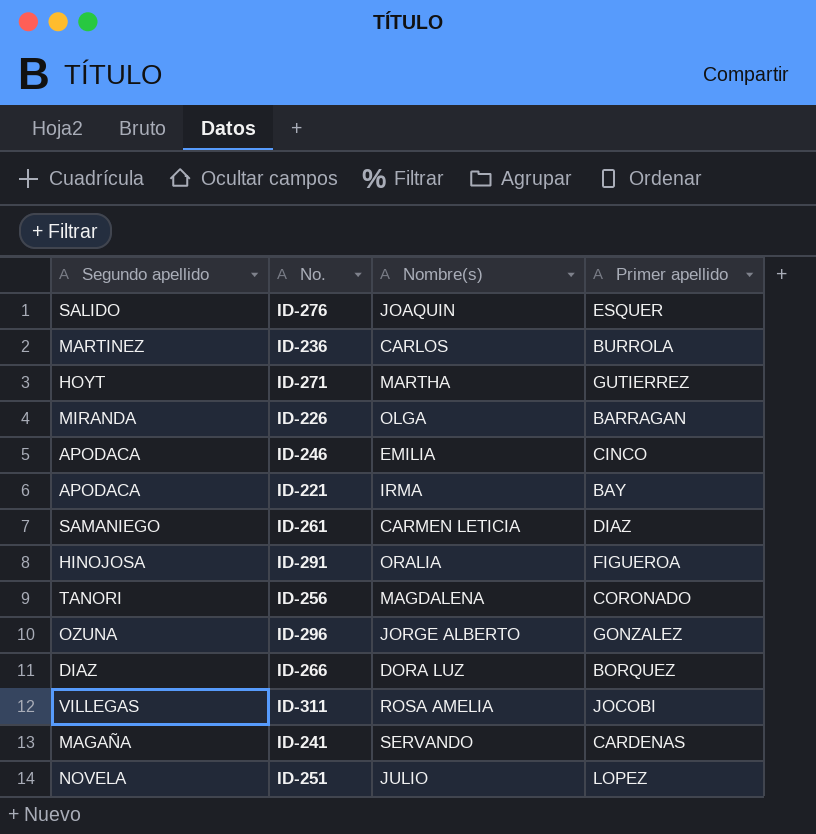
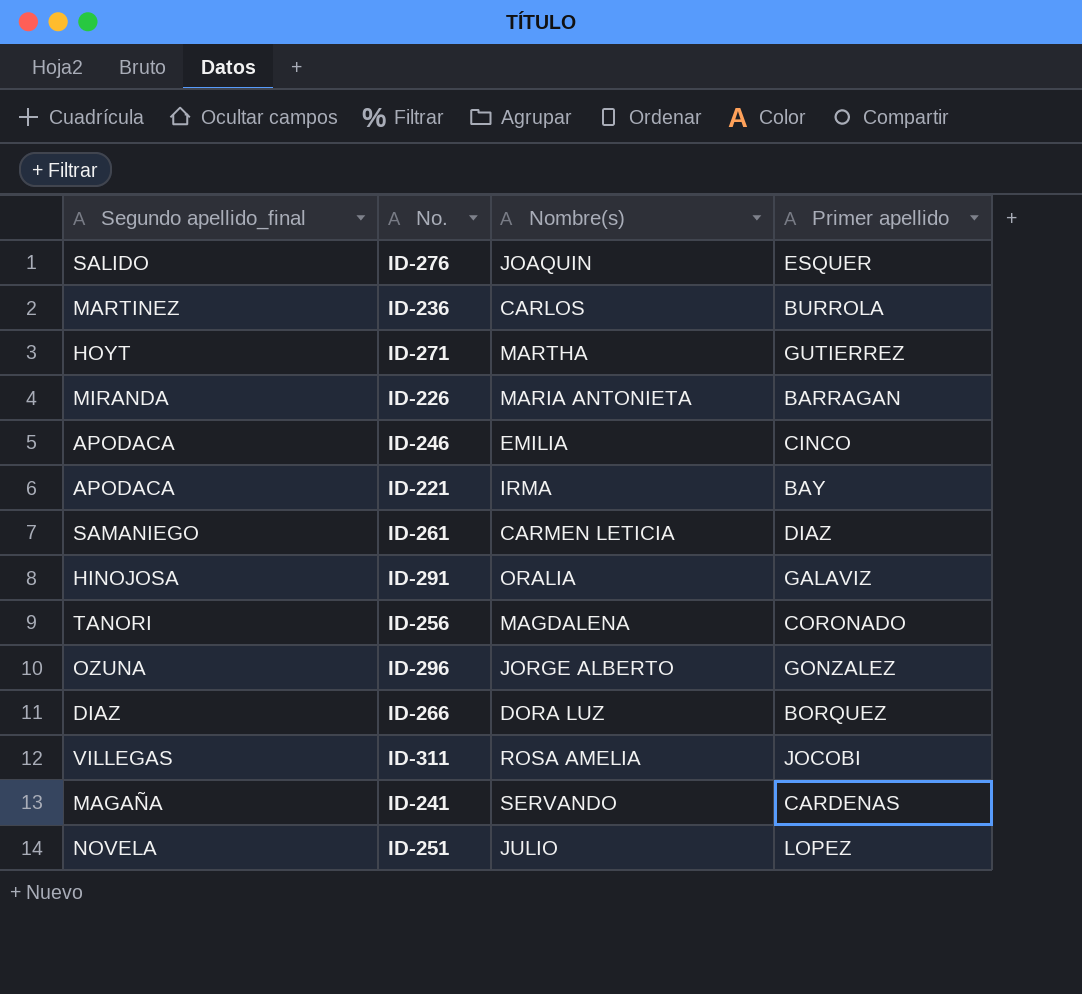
column name: Segundo apellido -> Segundo apellido_final
ID-226 | Nombre(s): OLGA -> MARIA ANTONIETA
ID-291 | Primer apellido: FIGUEROA -> GALAVIZ

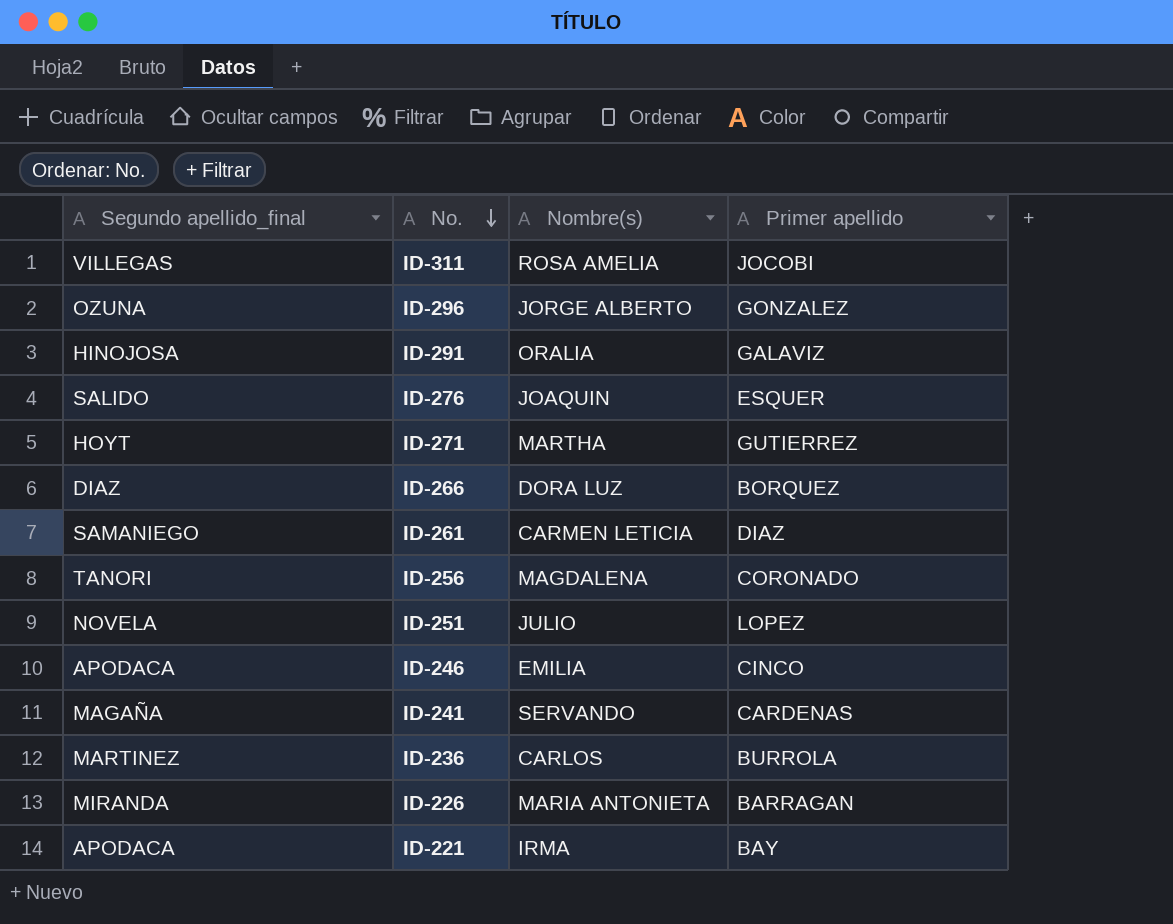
row order: none -> No. descending

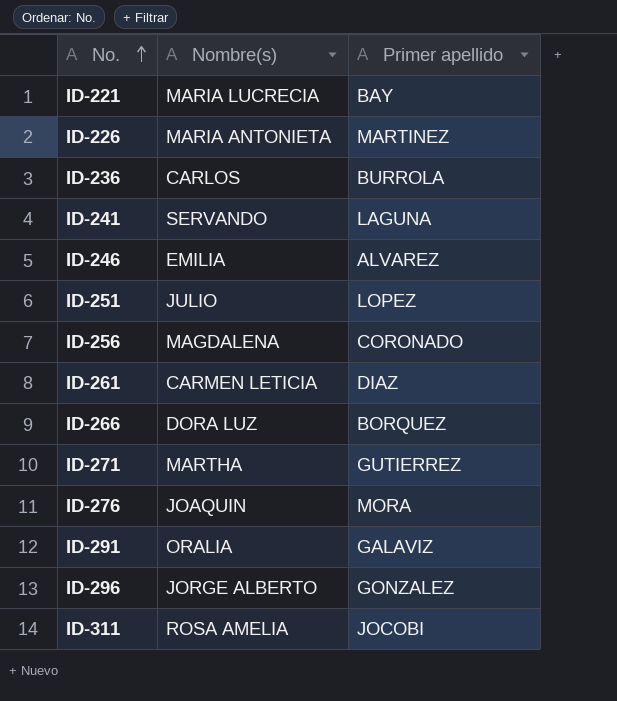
row order: No. descending -> No. ascending
column Segundo apellido_final | position: 1 -> none
ID-221 | Nombre(s): IRMA -> MARIA LUCRECIA
ID-226 | Primer apellido: BARRAGAN -> MARTINEZ
ID-241 | Primer apellido: CARDENAS -> LAGUNA
ID-246 | Primer apellido: CINCO -> ALVAREZ
ID-276 | Primer apellido: ESQUER -> MORA

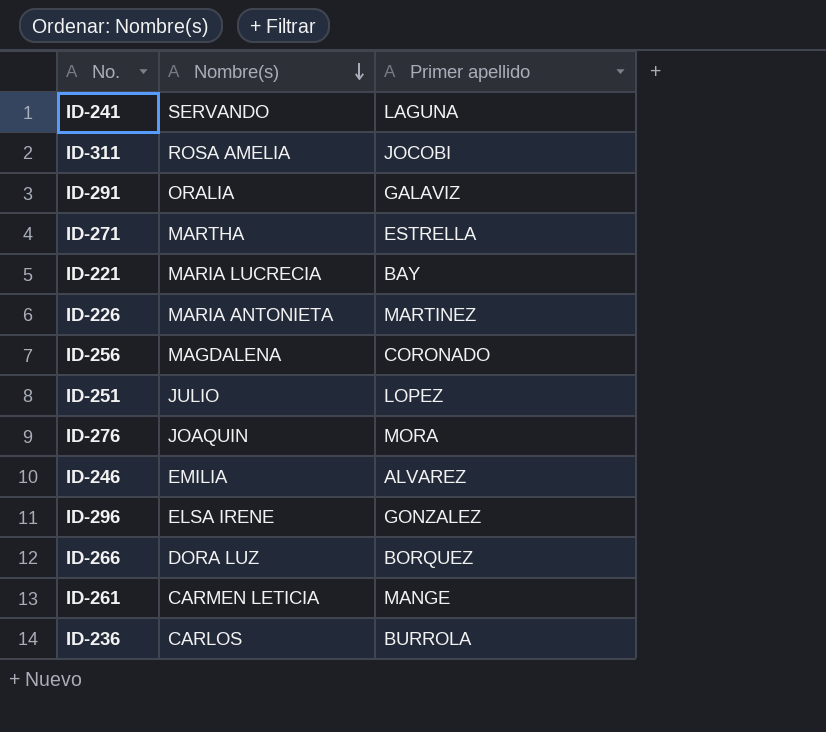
row order: No. ascending -> Nombre(s) descending
ID-271 | Primer apellido: GUTIERREZ -> ESTRELLA
ID-296 | Nombre(s): JORGE ALBERTO -> ELSA IRENE
ID-261 | Primer apellido: DIAZ -> MANGE

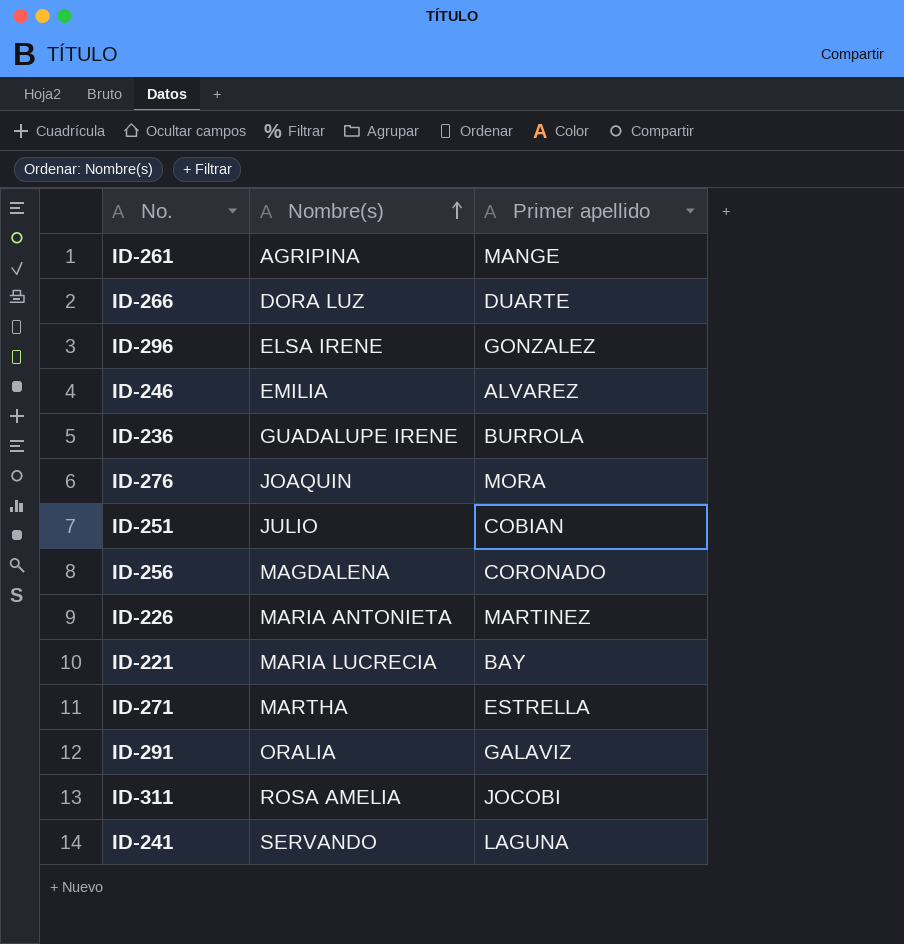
row order: Nombre(s) descending -> Nombre(s) ascending
ID-261 | Nombre(s): CARMEN LETICIA -> AGRIPINA
ID-266 | Primer apellido: BORQUEZ -> DUARTE
ID-236 | Nombre(s): CARLOS -> GUADALUPE IRENE
ID-251 | Primer apellido: LOPEZ -> COBIAN

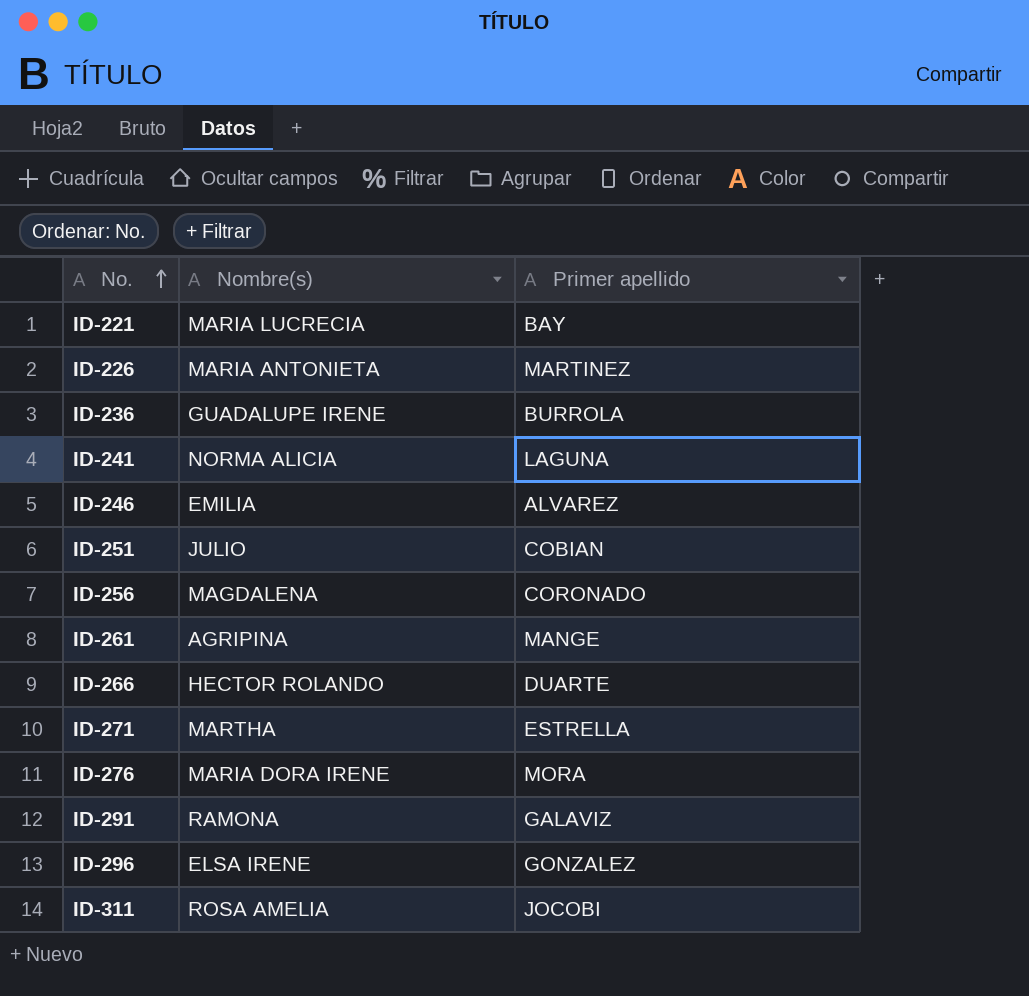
row order: Nombre(s) ascending -> No. ascending
ID-241 | Nombre(s): SERVANDO -> NORMA ALICIA
ID-266 | Nombre(s): DORA LUZ -> HECTOR ROLANDO
ID-276 | Nombre(s): JOAQUIN -> MARIA DORA IRENE
ID-291 | Nombre(s): ORALIA -> RAMONA

